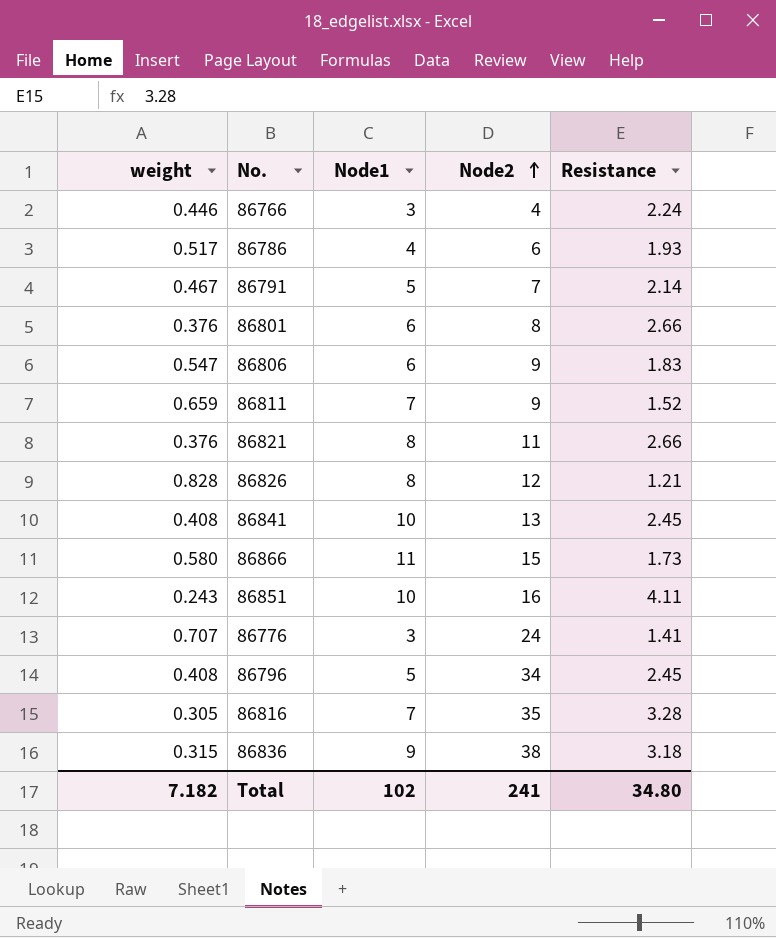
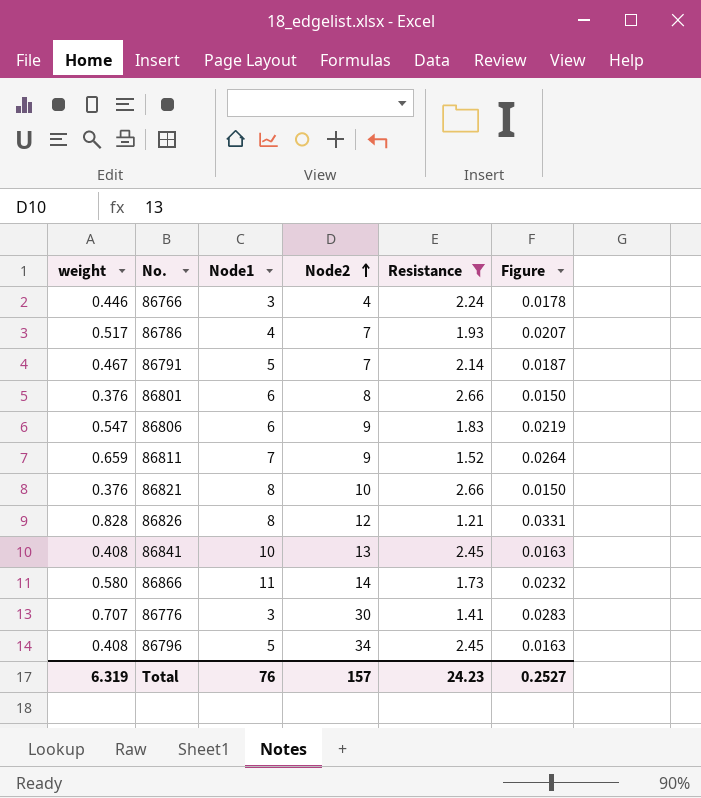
filter: none -> Resistance <= 2.66
column Figure | formula: none -> [weight] * 0.04
86786 | Node2: 6 -> 7
86821 | Node2: 11 -> 10
86866 | Node2: 15 -> 14
86776 | Node2: 24 -> 30
Total | weight: 7.182 -> 6.319
Total | Node1: 102 -> 76
Total | Node2: 241 -> 157
Total | Resistance: 34.80 -> 24.23

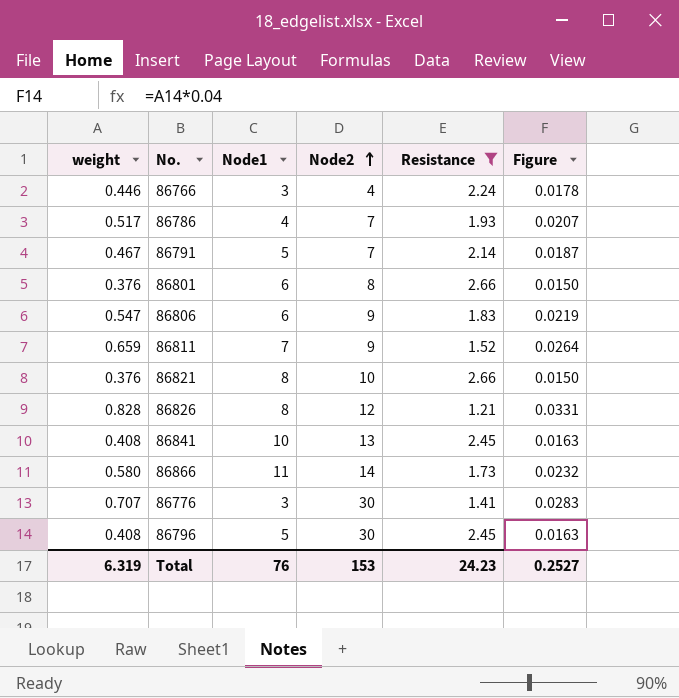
86796 | Node2: 34 -> 30
Total | Node2: 157 -> 153

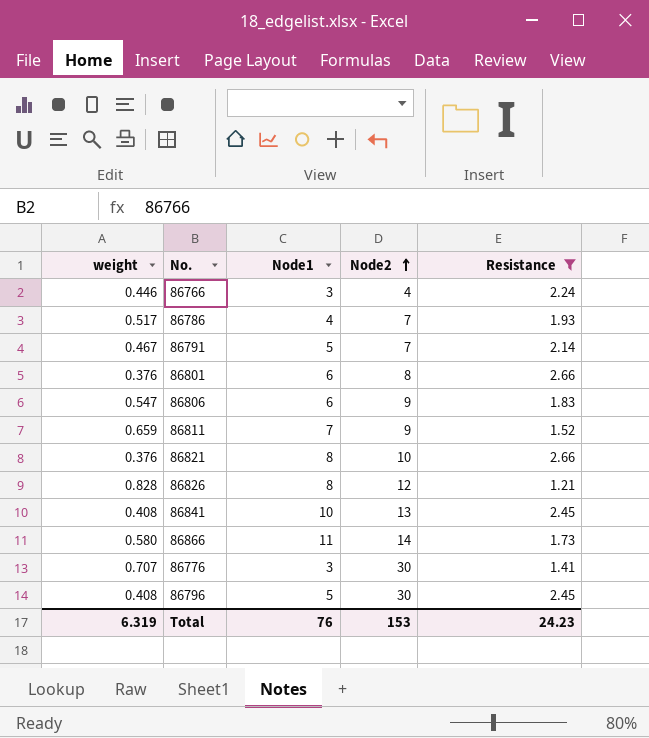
column Figure | formula: [weight] * 0.04 -> none

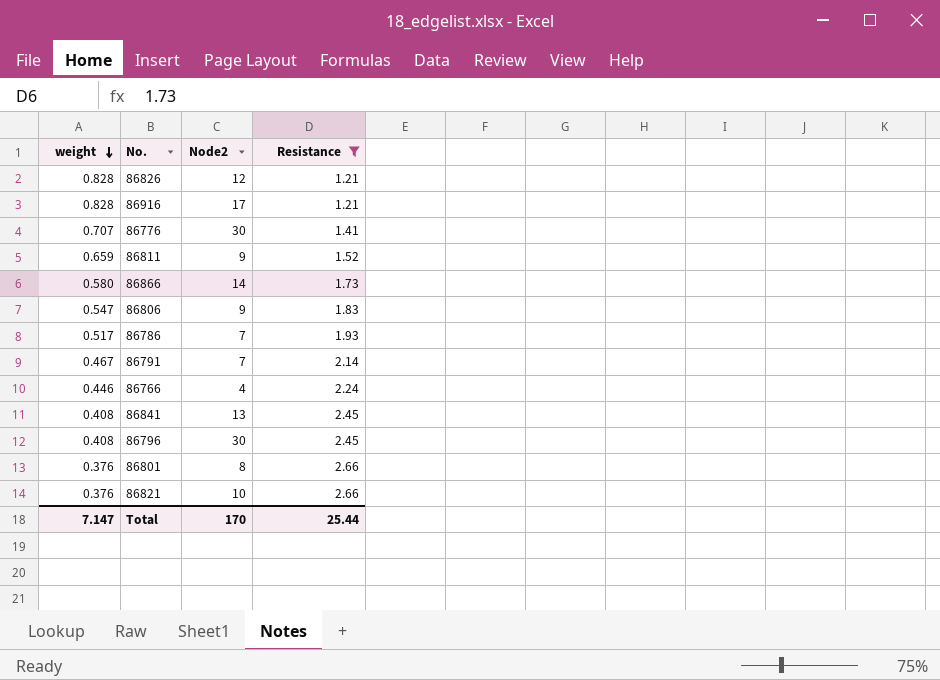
row order: Node2 ascending -> weight descending
column Node1 | position: 3 -> none
row 86916: none -> 0.828 | 17 | 1.21
Total | weight: 6.319 -> 7.147
Total | Node2: 153 -> 170
Total | Resistance: 24.23 -> 25.44

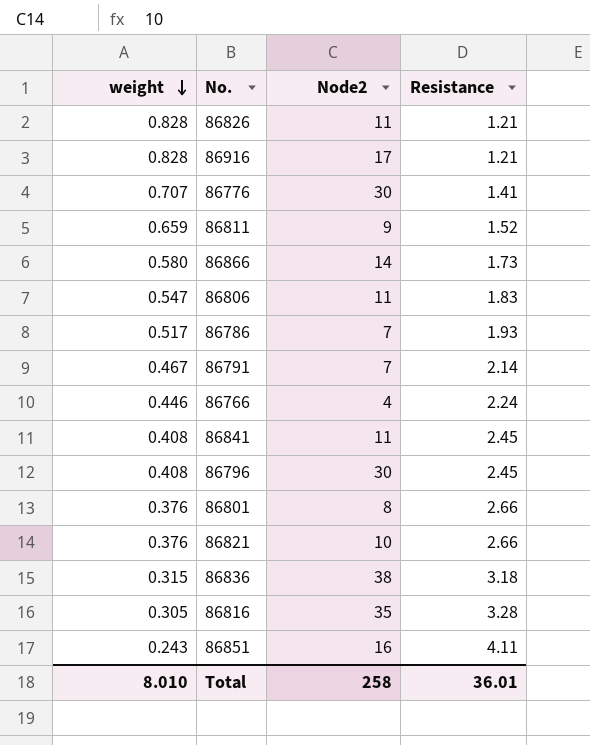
filter: Resistance <= 2.66 -> none
86826 | Node2: 12 -> 11
86806 | Node2: 9 -> 11
86841 | Node2: 13 -> 11
Total | weight: 7.147 -> 8.010
Total | Node2: 170 -> 258
Total | Resistance: 25.44 -> 36.01

